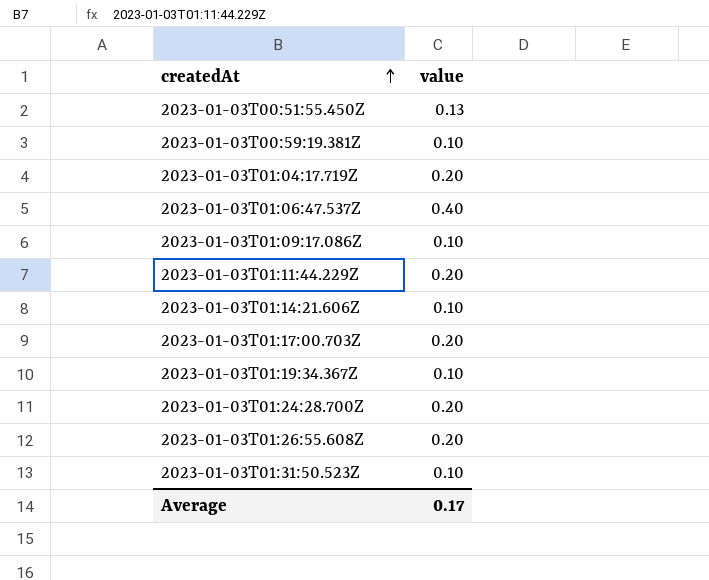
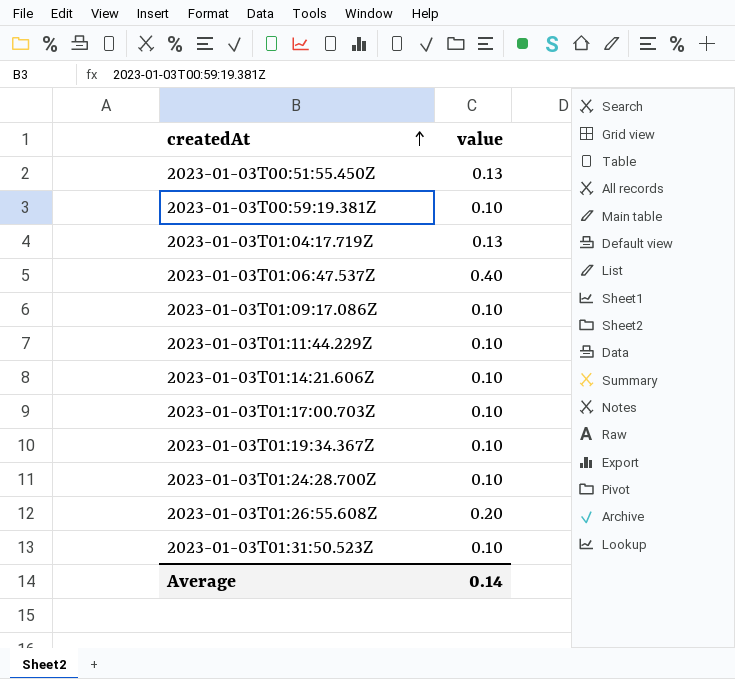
2023-01-03T01:04:17.719Z | value: 0.20 -> 0.13
2023-01-03T01:11:44.229Z | value: 0.20 -> 0.10
2023-01-03T01:17:00.703Z | value: 0.20 -> 0.10
2023-01-03T01:24:28.700Z | value: 0.20 -> 0.10
Average | value: 0.17 -> 0.14

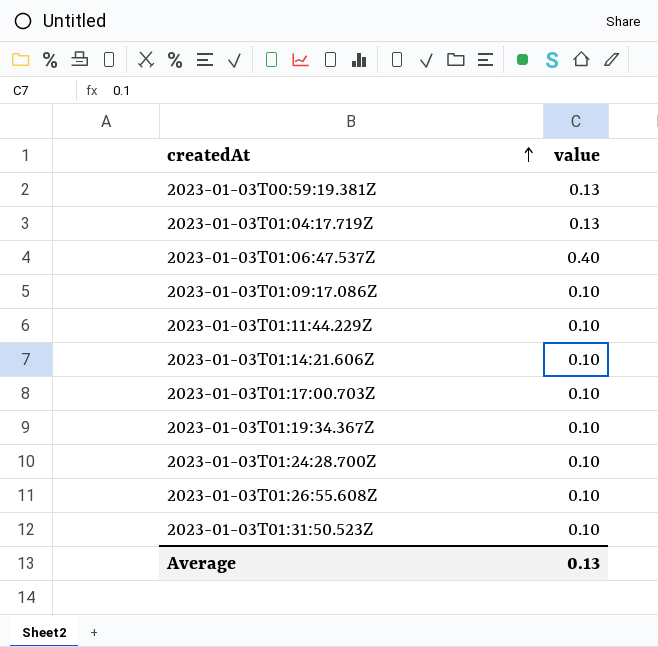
row 2023-01-03T00:51:55.450Z: 0.13 -> none
2023-01-03T00:59:19.381Z | value: 0.10 -> 0.13
2023-01-03T01:26:55.608Z | value: 0.20 -> 0.10
Average | value: 0.14 -> 0.13

